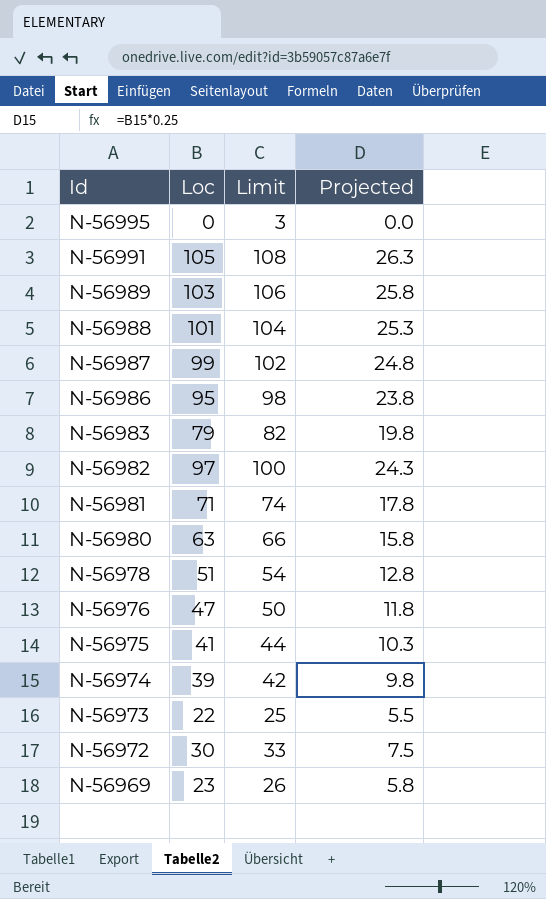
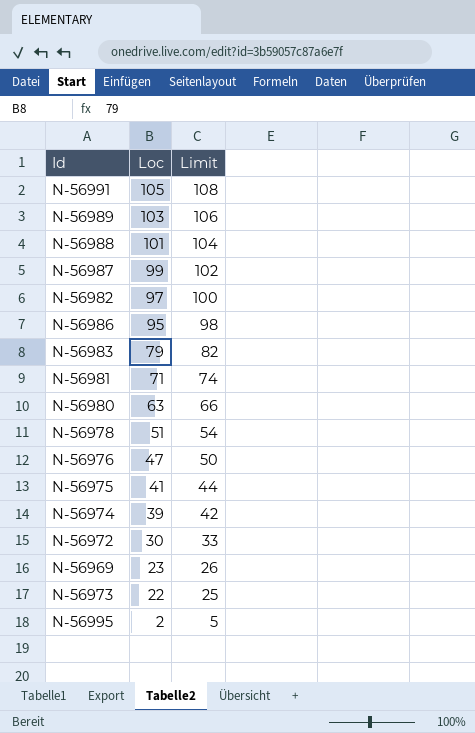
row order: Id descending -> Loc descending
column Projected | formula: [Loc] * 0.25 -> none
N-56995 | Loc: 0 -> 2
N-56995 | Limit: 3 -> 5

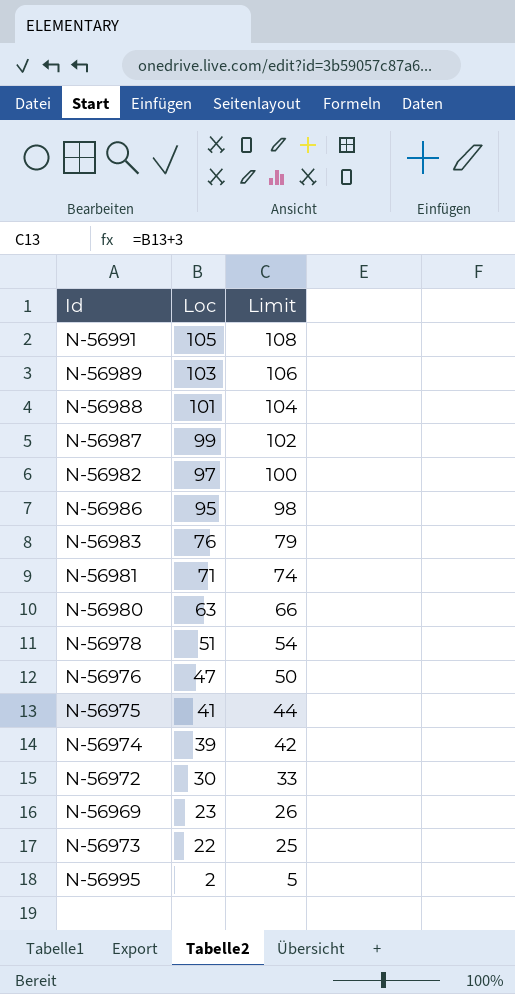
N-56983 | Loc: 79 -> 76
N-56983 | Limit: 82 -> 79

